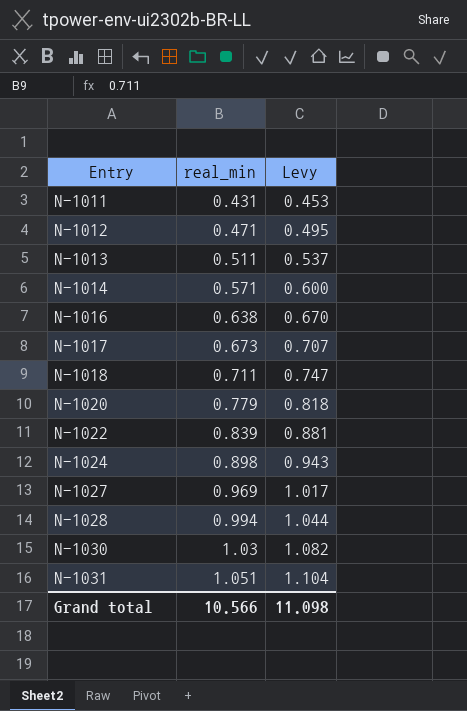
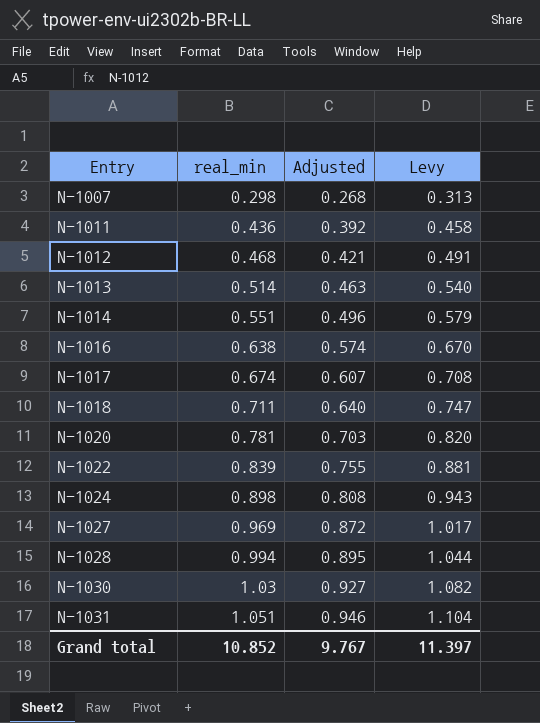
column Adjusted | formula: none -> [real_min] * 0.9
row N-1007: none -> 0.298 | 0.268 | 0.313
N-1011 | real_min: 0.431 -> 0.436
N-1011 | Levy: 0.453 -> 0.458
N-1012 | real_min: 0.471 -> 0.468
N-1012 | Levy: 0.495 -> 0.491
N-1013 | real_min: 0.511 -> 0.514
N-1013 | Levy: 0.537 -> 0.540
N-1014 | real_min: 0.571 -> 0.551
N-1014 | Levy: 0.600 -> 0.579
N-1017 | real_min: 0.673 -> 0.674
N-1017 | Levy: 0.707 -> 0.708
N-1020 | real_min: 0.779 -> 0.781
N-1020 | Levy: 0.818 -> 0.820
Grand total | real_min: 10.566 -> 10.852
Grand total | Levy: 11.098 -> 11.397

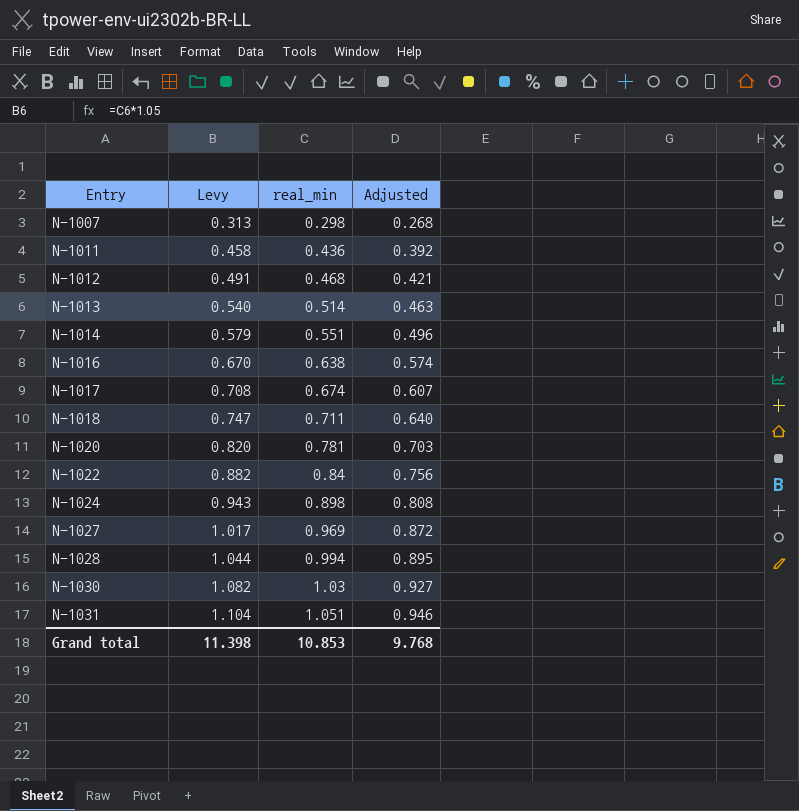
column Levy | position: 4 -> 2
N-1022 | Levy: 0.881 -> 0.882
N-1022 | real_min: 0.839 -> 0.84
N-1022 | Adjusted: 0.755 -> 0.756
Grand total | Levy: 11.397 -> 11.398
Grand total | real_min: 10.852 -> 10.853
Grand total | Adjusted: 9.767 -> 9.768

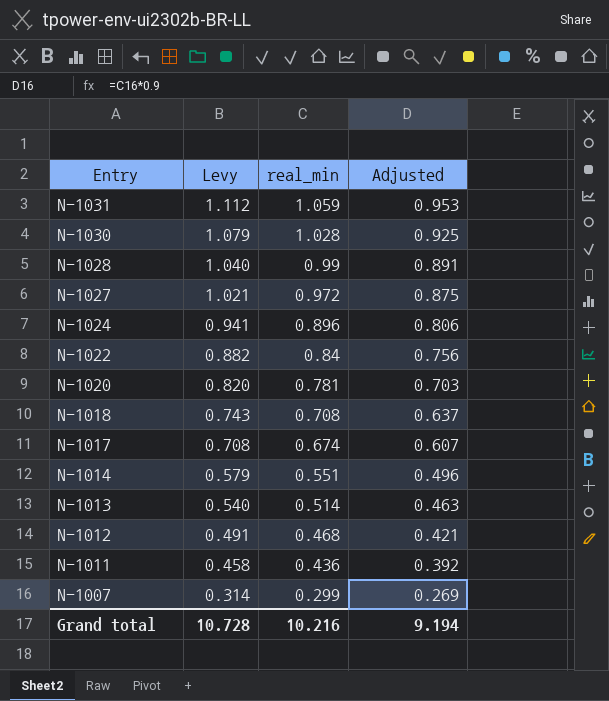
row order: Entry ascending -> Entry descending
row N-1016: 0.670 | 0.638 | 0.574 -> none
N-1031 | Levy: 1.104 -> 1.112
N-1031 | real_min: 1.051 -> 1.059
N-1031 | Adjusted: 0.946 -> 0.953
N-1030 | Levy: 1.082 -> 1.079
N-1030 | real_min: 1.03 -> 1.028
N-1030 | Adjusted: 0.927 -> 0.925
N-1028 | Levy: 1.044 -> 1.040
N-1028 | real_min: 0.994 -> 0.99
N-1028 | Adjusted: 0.895 -> 0.891
N-1027 | Levy: 1.017 -> 1.021
N-1027 | real_min: 0.969 -> 0.972
N-1027 | Adjusted: 0.872 -> 0.875
N-1024 | Levy: 0.943 -> 0.941
N-1024 | real_min: 0.898 -> 0.896
N-1024 | Adjusted: 0.808 -> 0.806
N-1018 | Levy: 0.747 -> 0.743
N-1018 | real_min: 0.711 -> 0.708
N-1018 | Adjusted: 0.640 -> 0.637
N-1007 | Levy: 0.313 -> 0.314
N-1007 | real_min: 0.298 -> 0.299
N-1007 | Adjusted: 0.268 -> 0.269
Grand total | Levy: 11.398 -> 10.728
Grand total | real_min: 10.853 -> 10.216
Grand total | Adjusted: 9.768 -> 9.194

